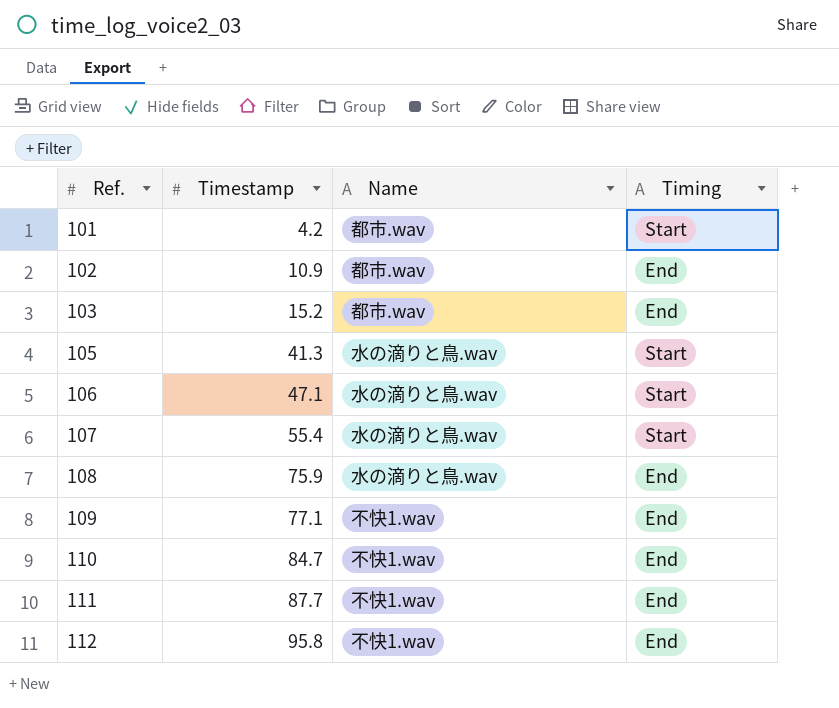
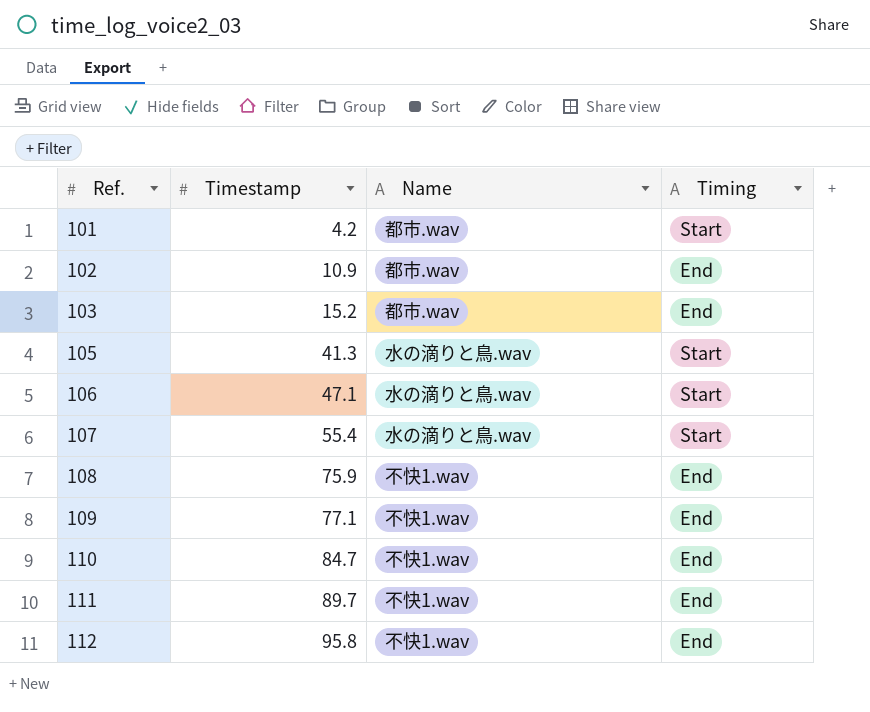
108 | Name: 水の滴りと鳥.wav -> 不快1.wav
111 | Timestamp: 87.7 -> 89.7

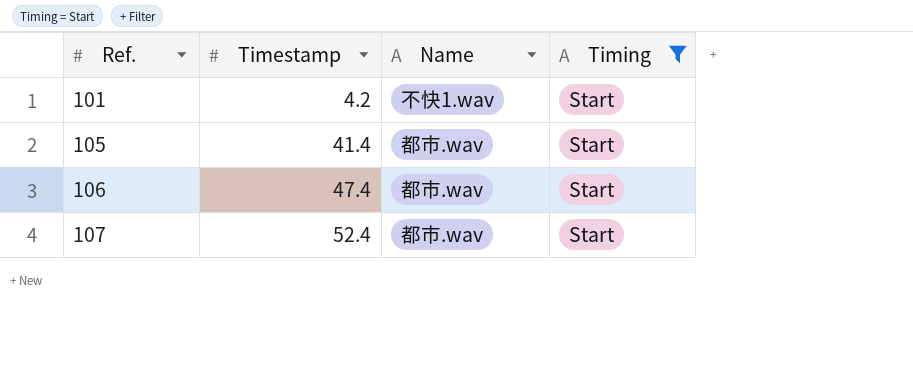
filter: none -> Timing = Start
101 | Name: 都市.wav -> 不快1.wav
105 | Timestamp: 41.3 -> 41.4
105 | Name: 水の滴りと鳥.wav -> 都市.wav
106 | Timestamp: 47.1 -> 47.4
106 | Name: 水の滴りと鳥.wav -> 都市.wav
107 | Timestamp: 55.4 -> 52.4
107 | Name: 水の滴りと鳥.wav -> 都市.wav

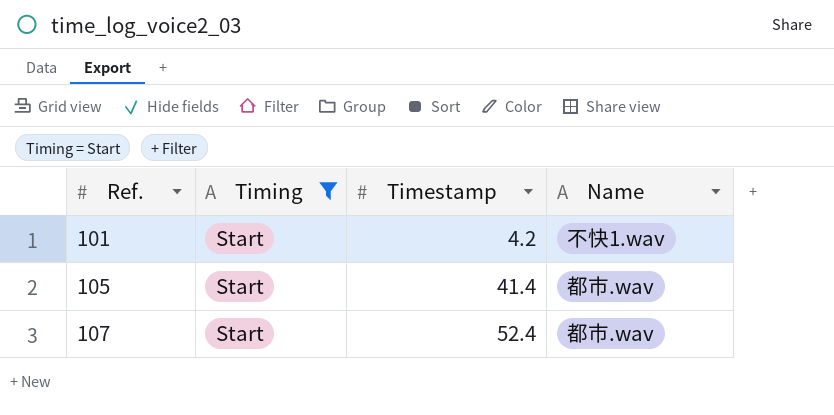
column Timing | position: 4 -> 2
row 106: 47.4 | 都市.wav | Start -> none

